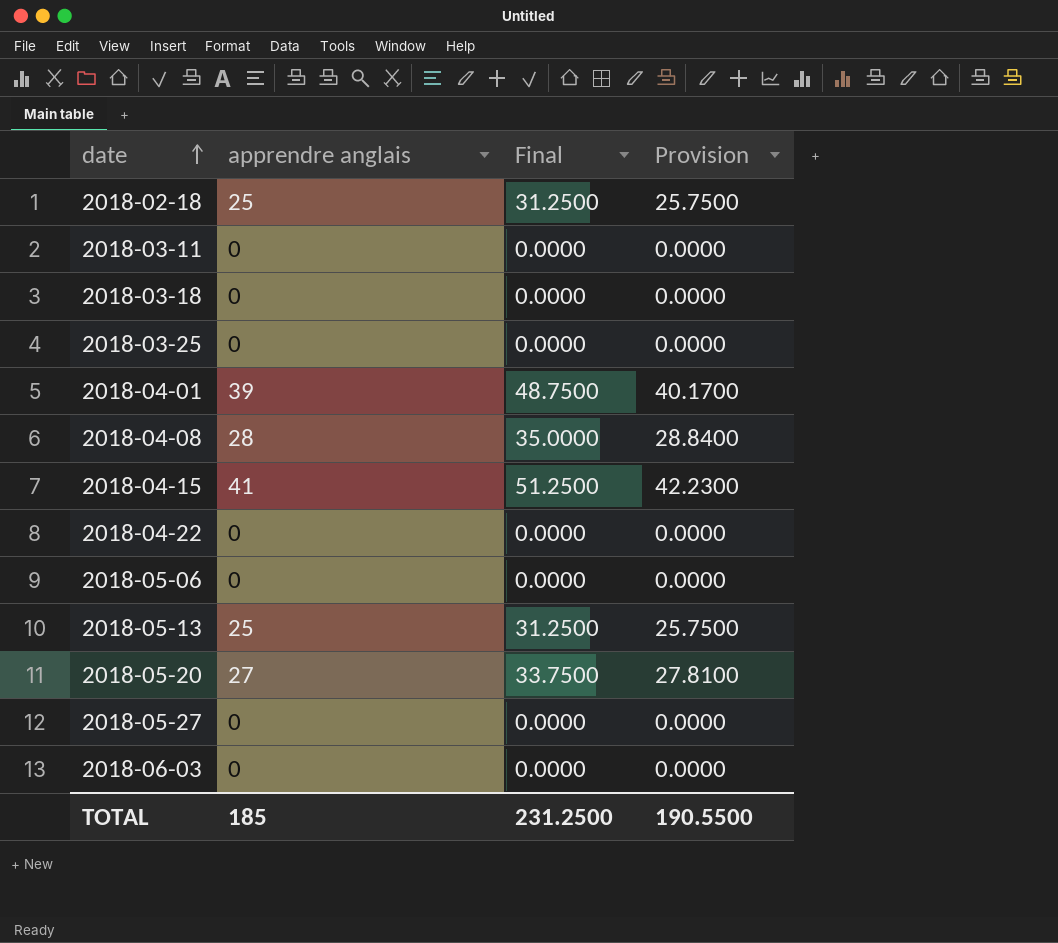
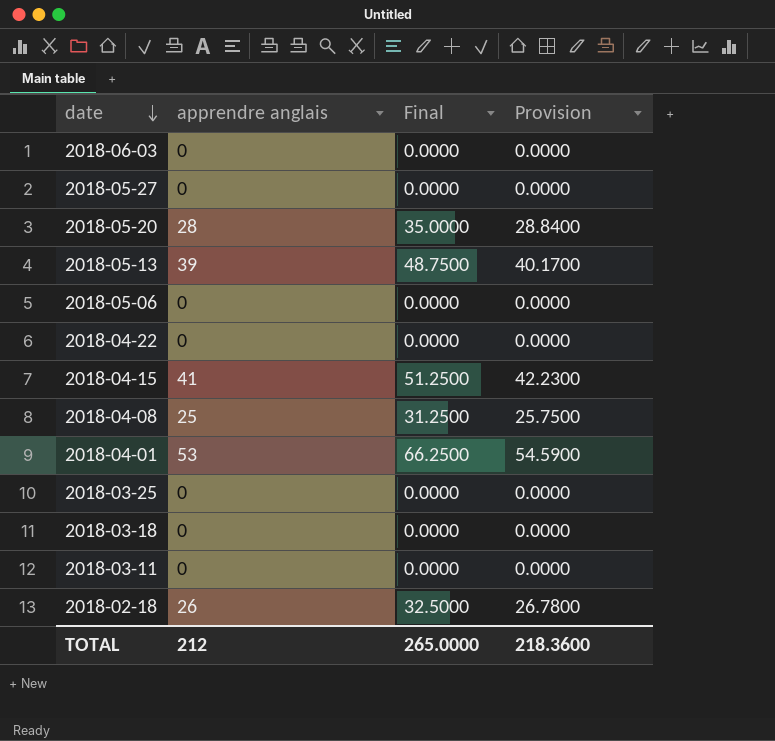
row order: date ascending -> date descending
2018-05-20 | apprendre anglais: 27 -> 28
2018-05-20 | Final: 33.7500 -> 35.0000
2018-05-20 | Provision: 27.8100 -> 28.8400
2018-05-13 | apprendre anglais: 25 -> 39
2018-05-13 | Final: 31.2500 -> 48.7500
2018-05-13 | Provision: 25.7500 -> 40.1700
2018-04-08 | apprendre anglais: 28 -> 25
2018-04-08 | Final: 35.0000 -> 31.2500
2018-04-08 | Provision: 28.8400 -> 25.7500
2018-04-01 | apprendre anglais: 39 -> 53
2018-04-01 | Final: 48.7500 -> 66.2500
2018-04-01 | Provision: 40.1700 -> 54.5900
2018-02-18 | apprendre anglais: 25 -> 26
2018-02-18 | Final: 31.2500 -> 32.5000
2018-02-18 | Provision: 25.7500 -> 26.7800
TOTAL | apprendre anglais: 185 -> 212
TOTAL | Final: 231.2500 -> 265.0000
TOTAL | Provision: 190.5500 -> 218.3600

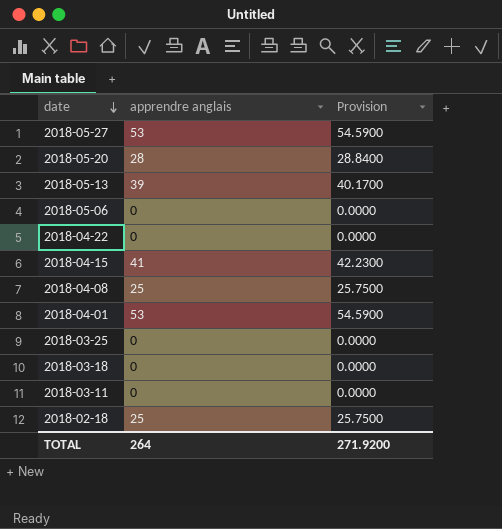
column Final | formula: [apprendre anglais] * 1.25 -> none
row 2018-06-03: 0 | 0.0000 | 0.0000 -> none
2018-05-27 | apprendre anglais: 0 -> 53
2018-05-27 | Provision: 0.0000 -> 54.5900
2018-02-18 | apprendre anglais: 26 -> 25
2018-02-18 | Provision: 26.7800 -> 25.7500
TOTAL | apprendre anglais: 212 -> 264
TOTAL | Provision: 218.3600 -> 271.9200

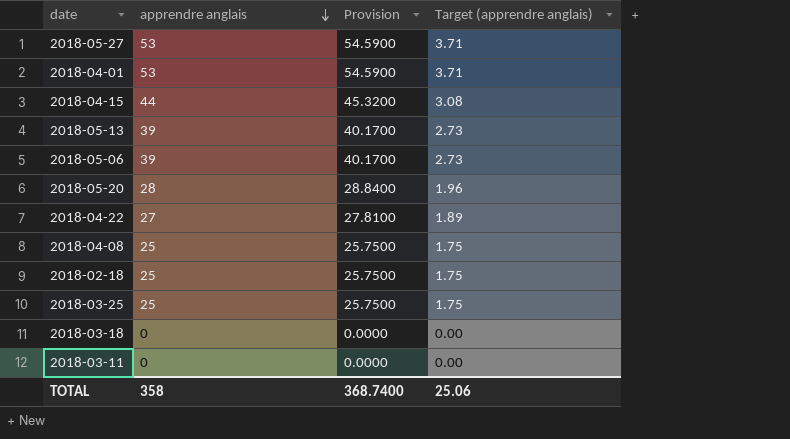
row order: date descending -> apprendre anglais descending
column Target (apprendre anglais) | formula: none -> [apprendre anglais] * 0.07
2018-04-15 | apprendre anglais: 41 -> 44
2018-04-15 | Provision: 42.2300 -> 45.3200
2018-05-06 | apprendre anglais: 0 -> 39
2018-05-06 | Provision: 0.0000 -> 40.1700
2018-04-22 | apprendre anglais: 0 -> 27
2018-04-22 | Provision: 0.0000 -> 27.8100
2018-03-25 | apprendre anglais: 0 -> 25
2018-03-25 | Provision: 0.0000 -> 25.7500
TOTAL | apprendre anglais: 264 -> 358
TOTAL | Provision: 271.9200 -> 368.7400

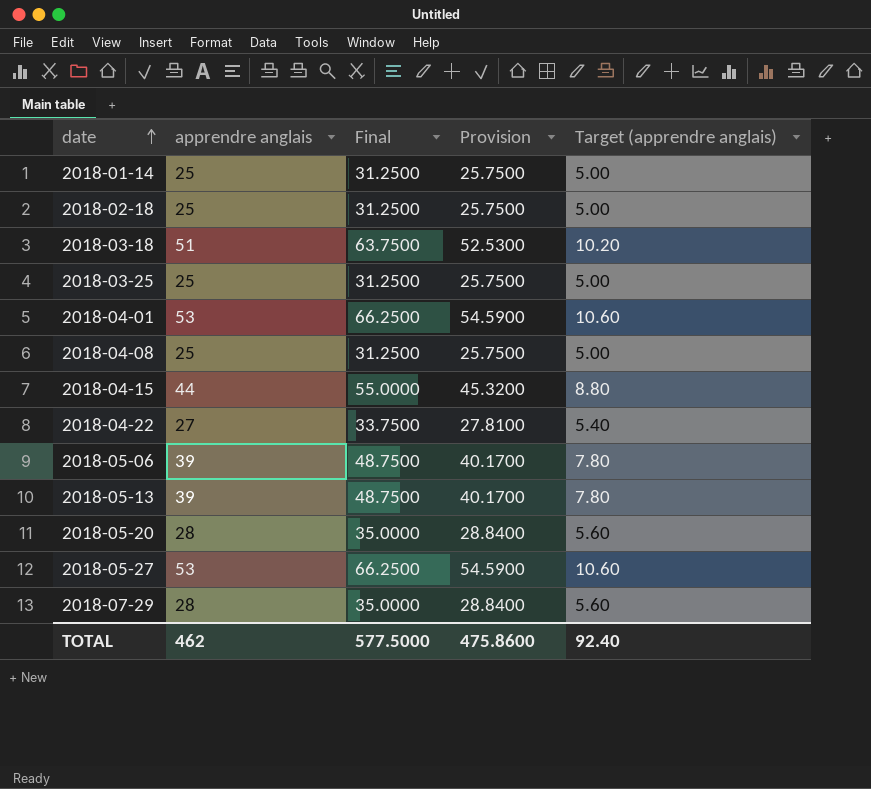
row order: apprendre anglais descending -> date ascending
column Final | formula: none -> [apprendre anglais] * 1.25
column Target (apprendre anglais) | formula: [apprendre anglais] * 0.07 -> [apprendre anglais] * 0.2
row 2018-03-11: 0 | 0.0000 | 0.00 -> none
row 2018-01-14: none -> 25 | 31.2500 | 25.7500 | 5.00
2018-03-18 | apprendre anglais: 0 -> 51
2018-03-18 | Provision: 0.0000 -> 52.5300
row 2018-07-29: none -> 28 | 35.0000 | 28.8400 | 5.60
TOTAL | apprendre anglais: 358 -> 462
TOTAL | Provision: 368.7400 -> 475.8600
TOTAL | Target (apprendre anglais): 25.06 -> 92.40

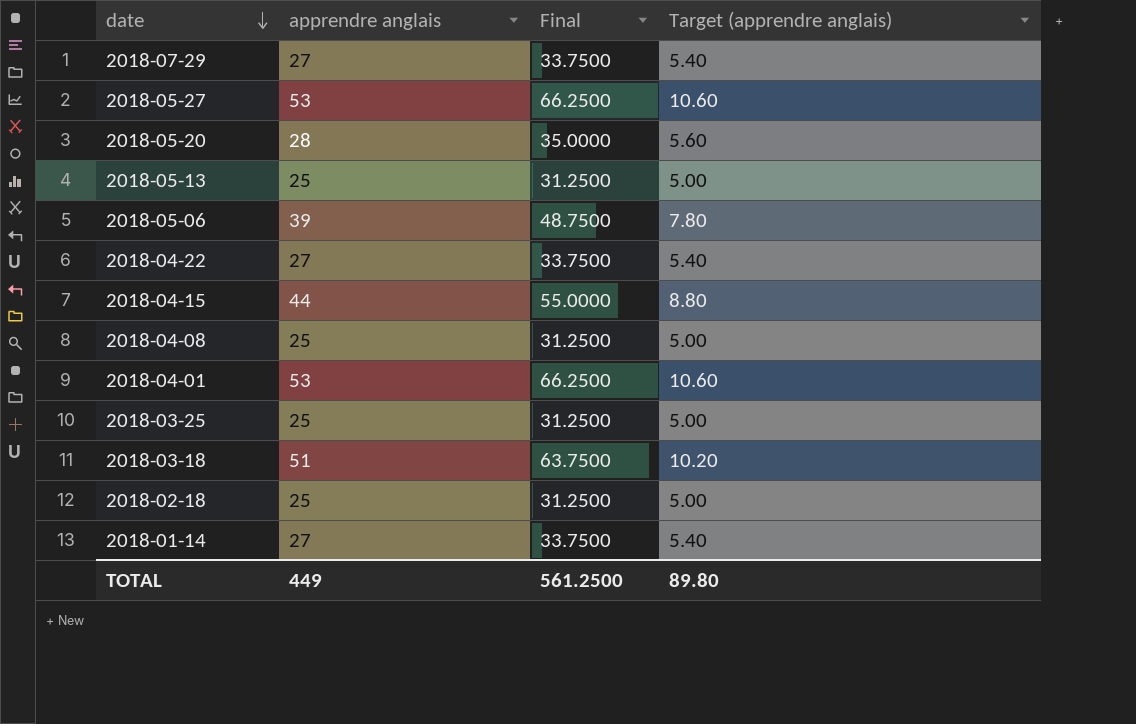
row order: date ascending -> date descending
column Provision | formula: [apprendre anglais] * 1.03 -> none
2018-07-29 | apprendre anglais: 28 -> 27
2018-07-29 | Final: 35.0000 -> 33.7500
2018-07-29 | Target (apprendre anglais): 5.60 -> 5.40
2018-05-13 | apprendre anglais: 39 -> 25
2018-05-13 | Final: 48.7500 -> 31.2500
2018-05-13 | Target (apprendre anglais): 7.80 -> 5.00
2018-01-14 | apprendre anglais: 25 -> 27
2018-01-14 | Final: 31.2500 -> 33.7500
2018-01-14 | Target (apprendre anglais): 5.00 -> 5.40
TOTAL | apprendre anglais: 462 -> 449
TOTAL | Final: 577.5000 -> 561.2500
TOTAL | Target (apprendre anglais): 92.40 -> 89.80

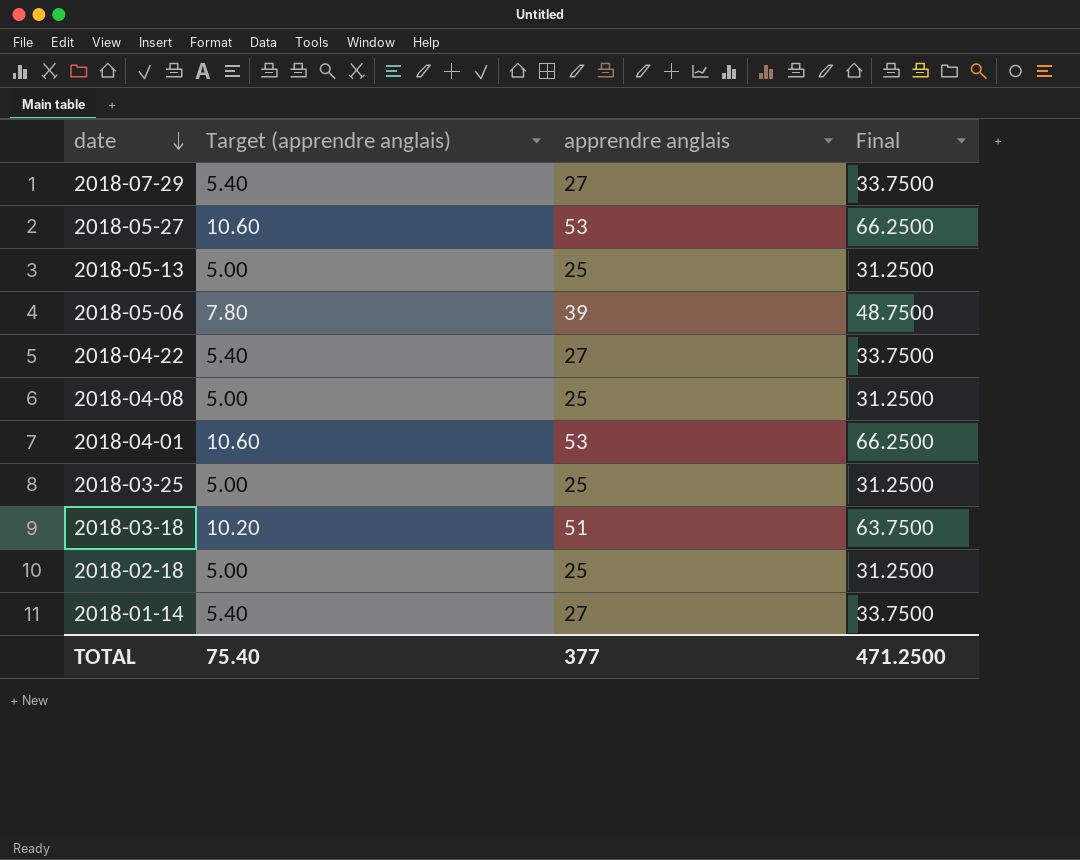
column Target (apprendre anglais) | position: 4 -> 2
row 2018-05-20: 28 | 35.0000 | 5.60 -> none
row 2018-04-15: 44 | 55.0000 | 8.80 -> none
TOTAL | Target (apprendre anglais): 89.80 -> 75.40
TOTAL | apprendre anglais: 449 -> 377
TOTAL | Final: 561.2500 -> 471.2500

